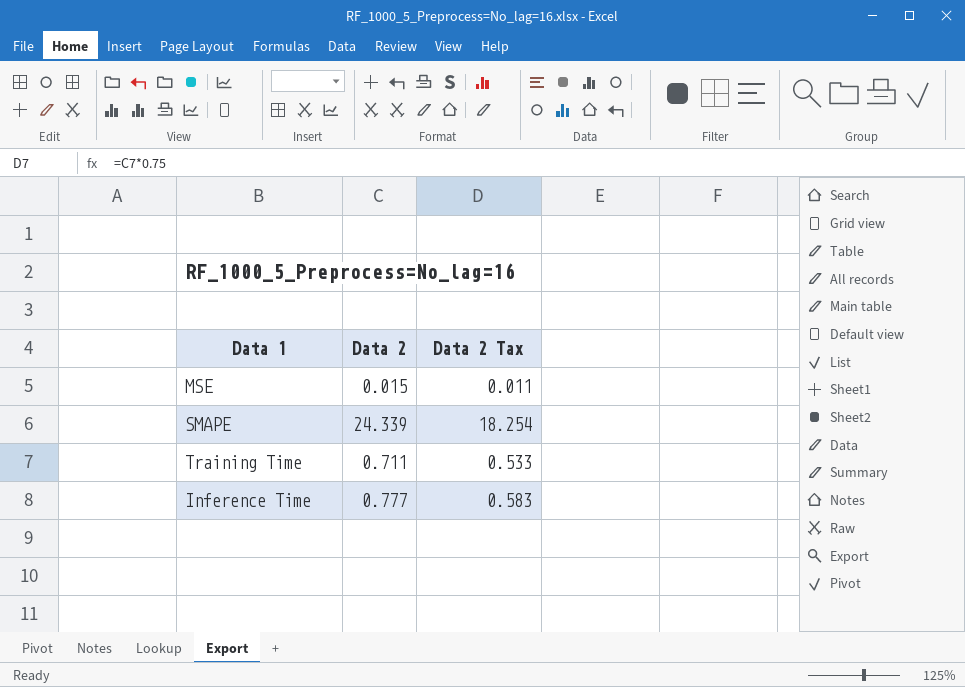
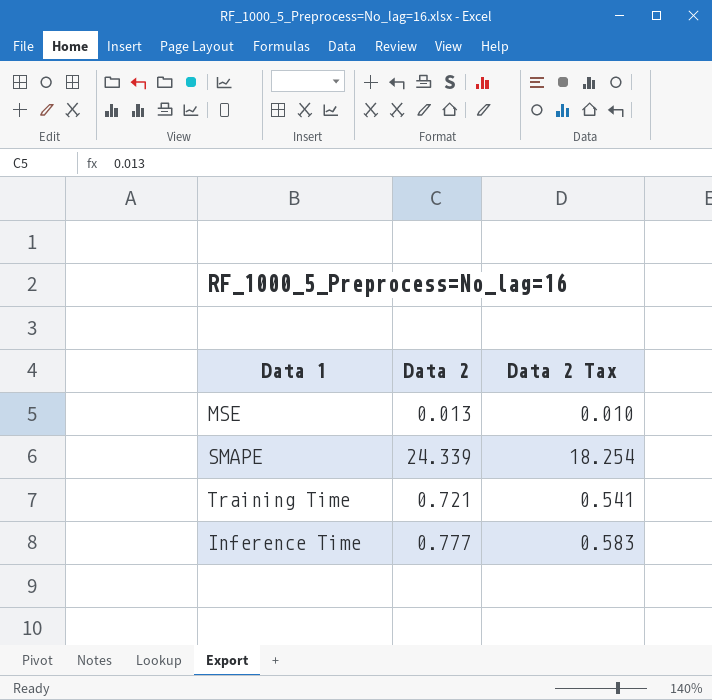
MSE | Data 2: 0.015 -> 0.013
MSE | Data 2 Tax: 0.011 -> 0.010
Training Time | Data 2: 0.711 -> 0.721
Training Time | Data 2 Tax: 0.533 -> 0.541

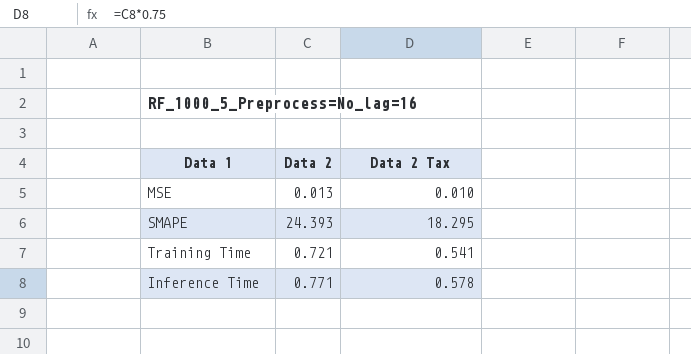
SMAPE | Data 2: 24.339 -> 24.393
SMAPE | Data 2 Tax: 18.254 -> 18.295
Inference Time | Data 2: 0.777 -> 0.771
Inference Time | Data 2 Tax: 0.583 -> 0.578

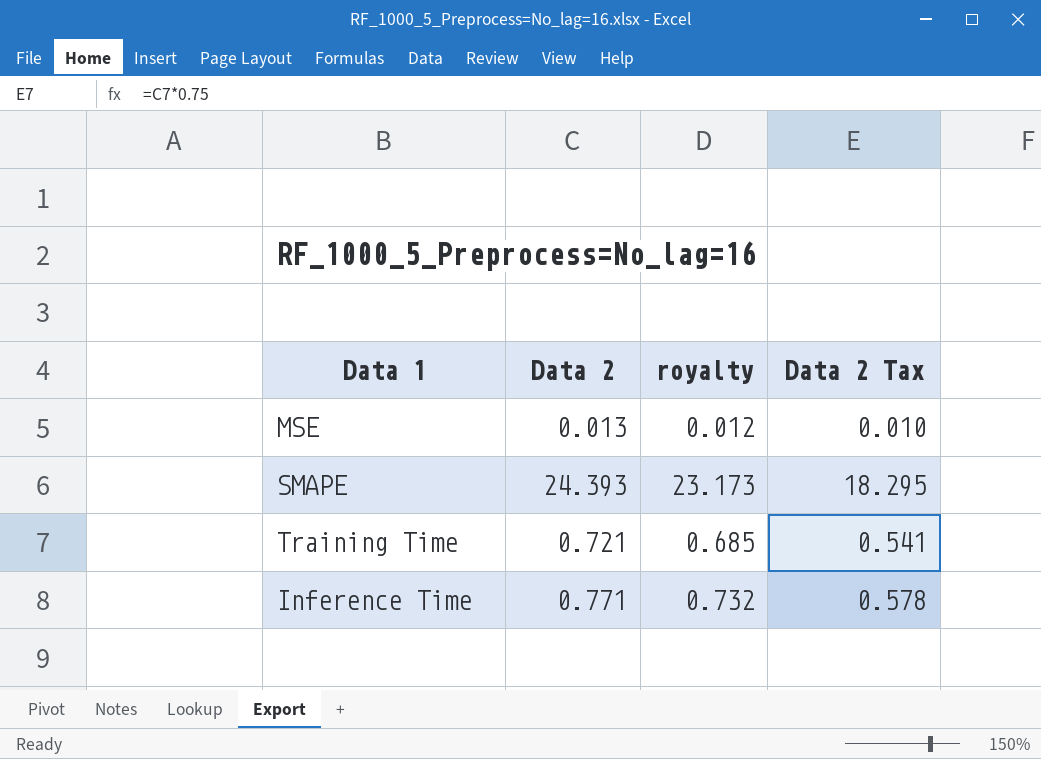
column royalty | formula: none -> [Data 2] * 0.95

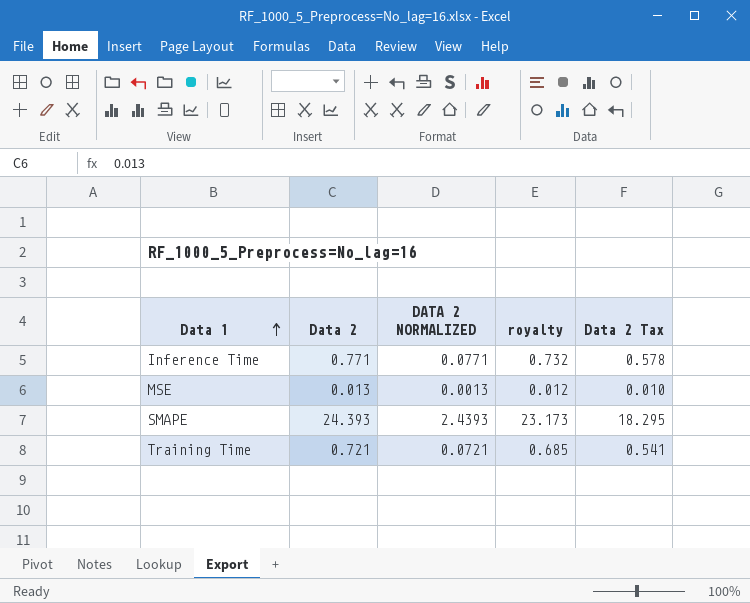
row order: none -> Data 1 ascending
column DATA 2 NORMALIZED | formula: none -> [Data 2] * 0.1

